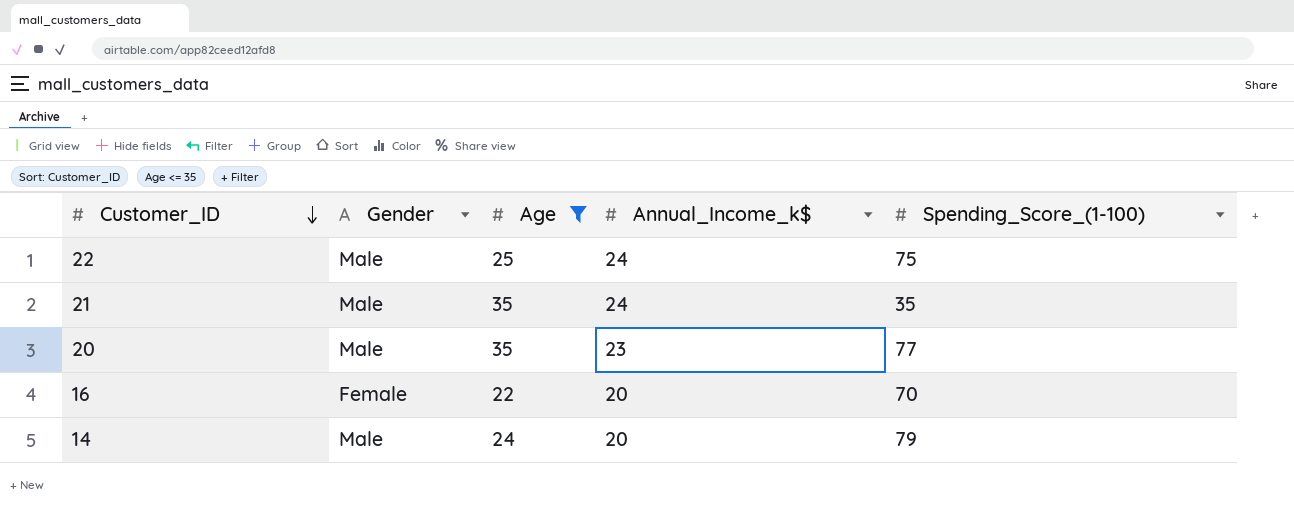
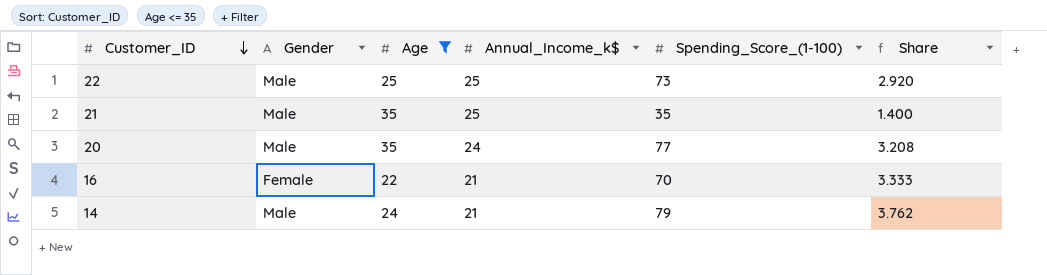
column Share | formula: none -> [Spending_Score_(1-100)] / [Annual_Income_k$]
22 | Annual_Income_k$: 24 -> 25
22 | Spending_Score_(1-100): 75 -> 73
21 | Annual_Income_k$: 24 -> 25
20 | Annual_Income_k$: 23 -> 24
16 | Annual_Income_k$: 20 -> 21
14 | Annual_Income_k$: 20 -> 21

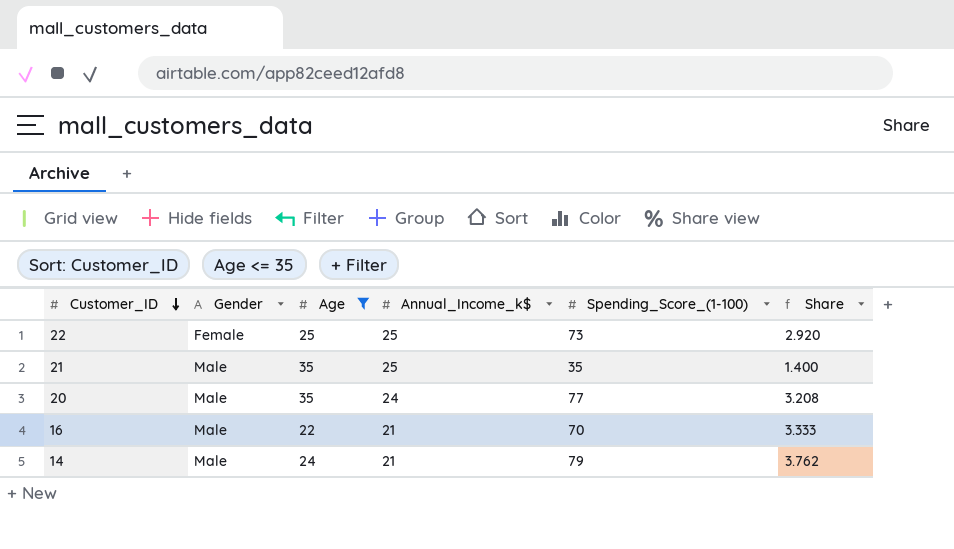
22 | Gender: Male -> Female
16 | Gender: Female -> Male

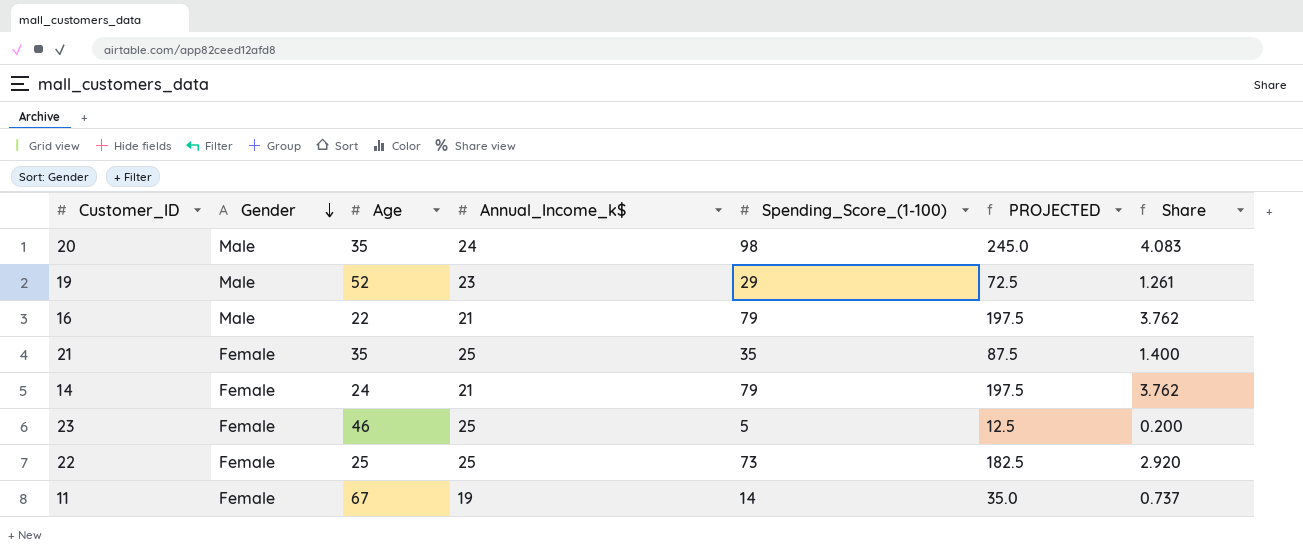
filter: Age <= 35 -> none
row order: Customer_ID descending -> Gender descending
column PROJECTED | formula: none -> [Spending_Score_(1-100)] * 2.5
20 | Spending_Score_(1-100): 77 -> 98
20 | Share: 3.208 -> 4.083
16 | Spending_Score_(1-100): 70 -> 79
16 | Share: 3.333 -> 3.762
21 | Gender: Male -> Female
14 | Gender: Male -> Female

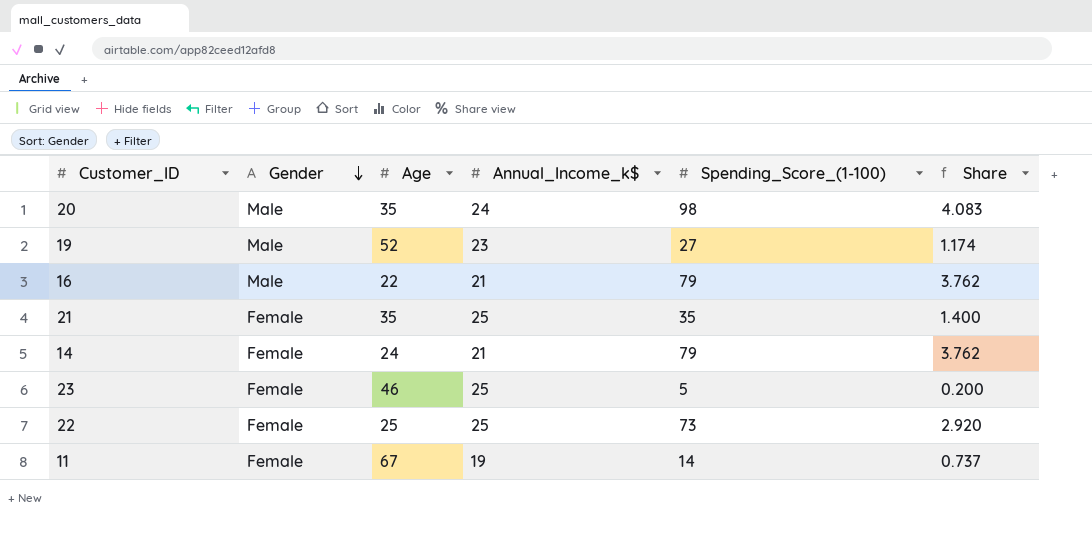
column PROJECTED | formula: [Spending_Score_(1-100)] * 2.5 -> none
19 | Spending_Score_(1-100): 29 -> 27
19 | Share: 1.261 -> 1.174

